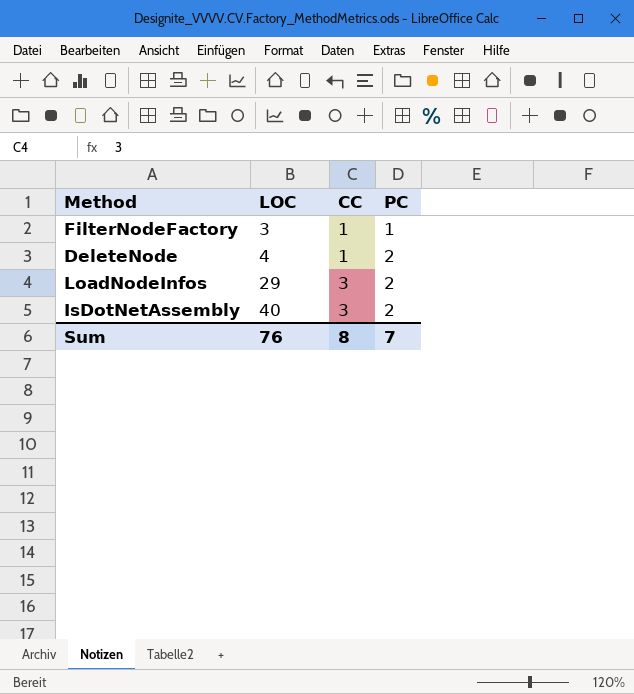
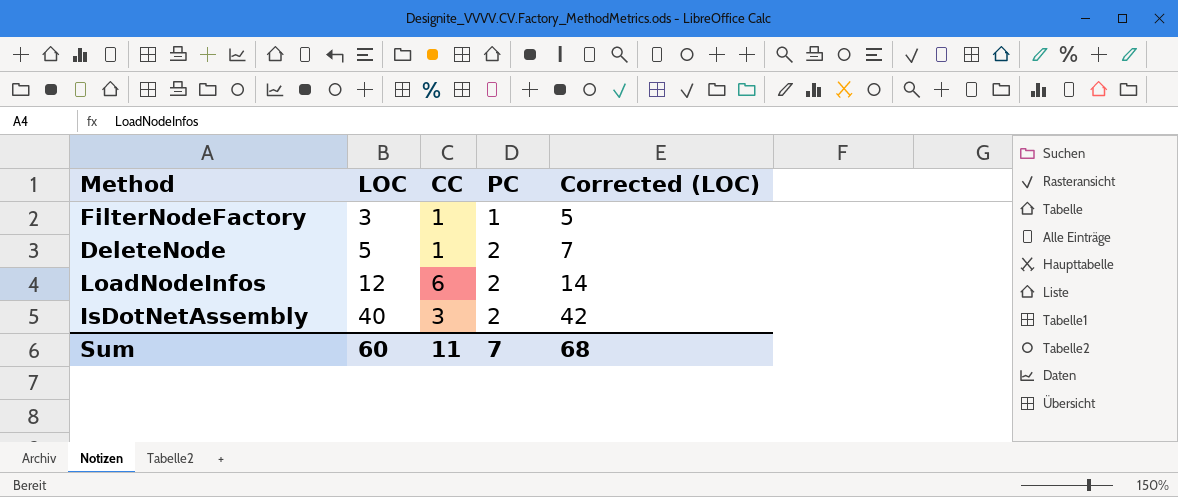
column Corrected (LOC) | formula: none -> [LOC] + 2
DeleteNode | LOC: 4 -> 5
LoadNodeInfos | LOC: 29 -> 12
LoadNodeInfos | CC: 3 -> 6
Sum | LOC: 76 -> 60
Sum | CC: 8 -> 11

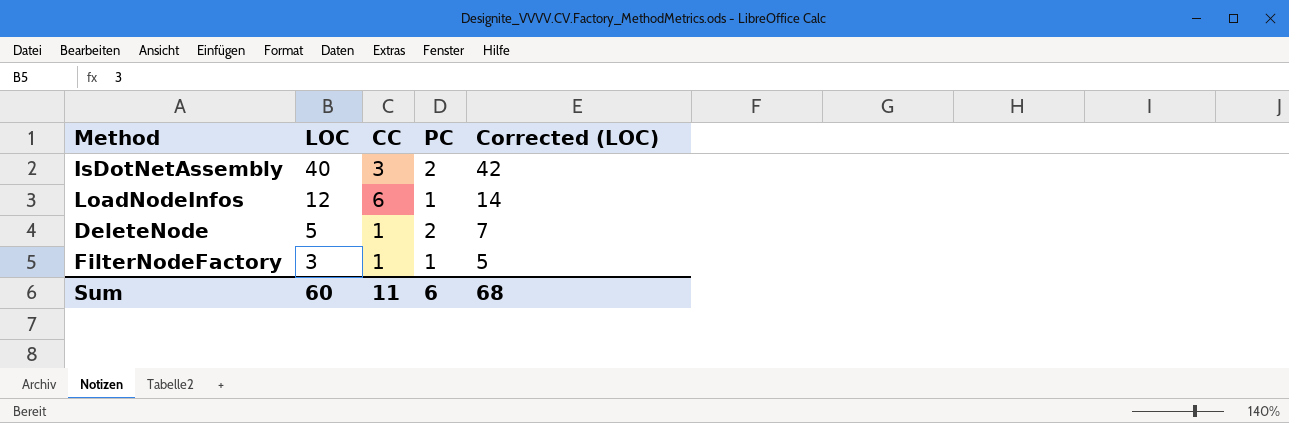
row order: LOC ascending -> LOC descending
LoadNodeInfos | PC: 2 -> 1
Sum | PC: 7 -> 6

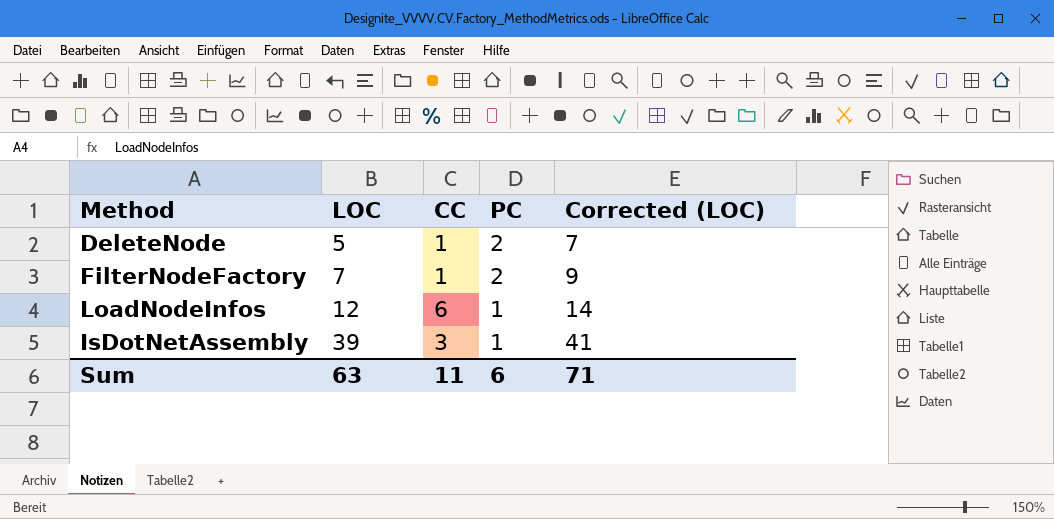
row order: LOC descending -> LOC ascending
FilterNodeFactory | LOC: 3 -> 7
FilterNodeFactory | PC: 1 -> 2
FilterNodeFactory | Corrected (LOC): 5 -> 9
IsDotNetAssembly | LOC: 40 -> 39
IsDotNetAssembly | PC: 2 -> 1
IsDotNetAssembly | Corrected (LOC): 42 -> 41
Sum | LOC: 60 -> 63
Sum | Corrected (LOC): 68 -> 71

